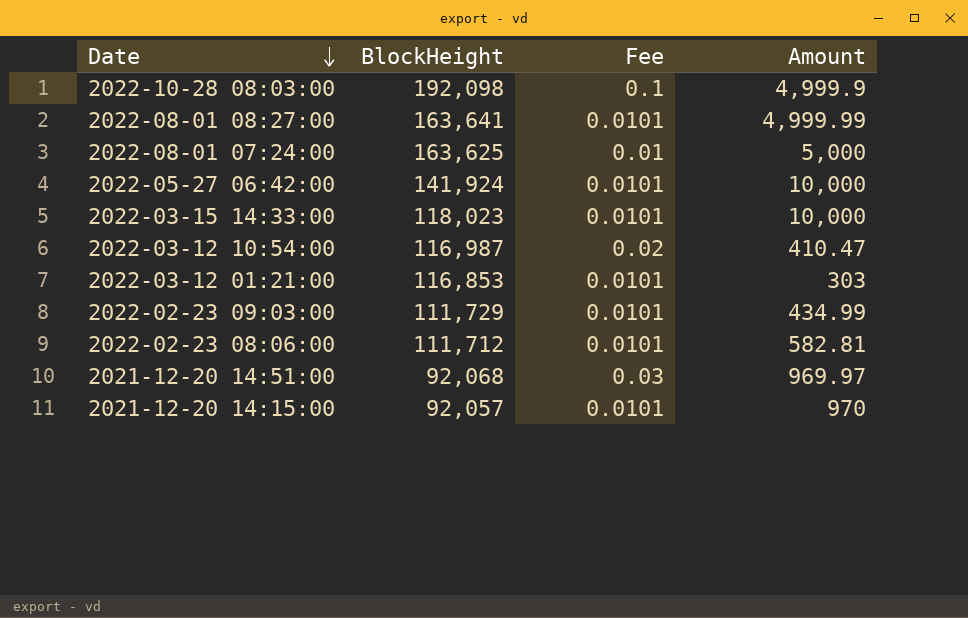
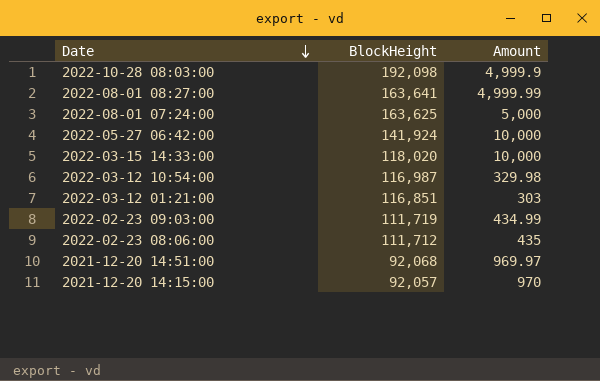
column Fee | position: 3 -> none
2022-03-15 14:33:00 | BlockHeight: 118,023 -> 118,020
2022-03-12 10:54:00 | Amount: 410.47 -> 329.98
2022-03-12 01:21:00 | BlockHeight: 116,853 -> 116,851
2022-02-23 09:03:00 | BlockHeight: 111,729 -> 111,719
2022-02-23 08:06:00 | Amount: 582.81 -> 435

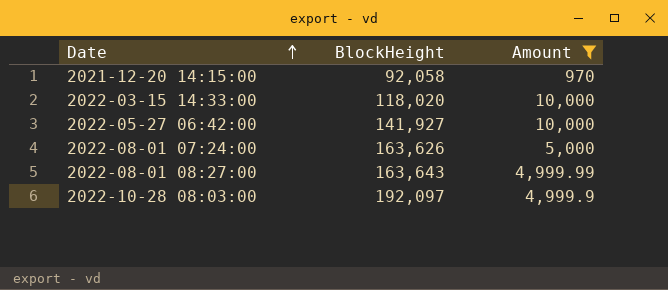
filter: none -> Amount >= 970
row order: Date descending -> Date ascending
2021-12-20 14:15:00 | BlockHeight: 92,057 -> 92,058
2022-05-27 06:42:00 | BlockHeight: 141,924 -> 141,927
2022-08-01 07:24:00 | BlockHeight: 163,625 -> 163,626
2022-08-01 08:27:00 | BlockHeight: 163,641 -> 163,643
2022-10-28 08:03:00 | BlockHeight: 192,098 -> 192,097

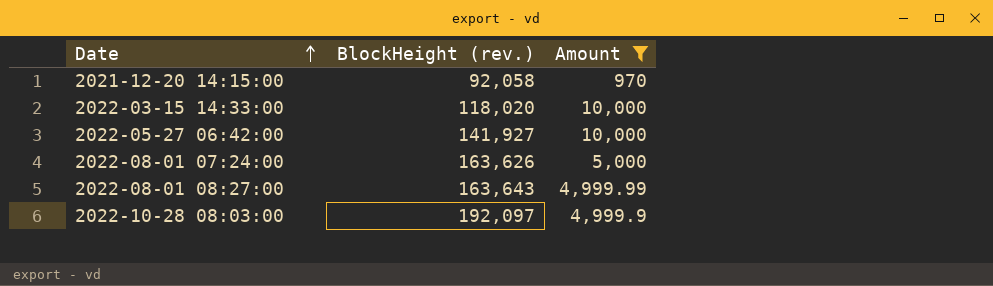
column name: BlockHeight -> BlockHeight (rev.)

